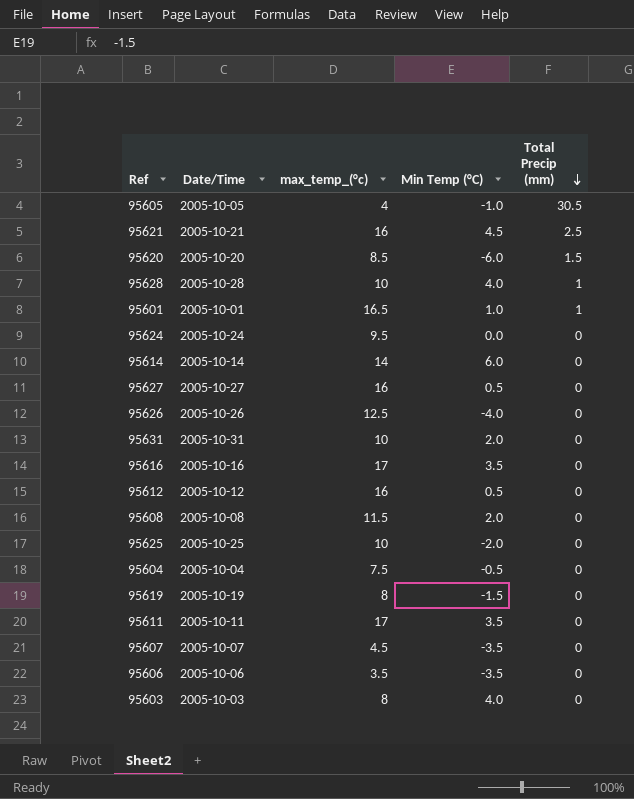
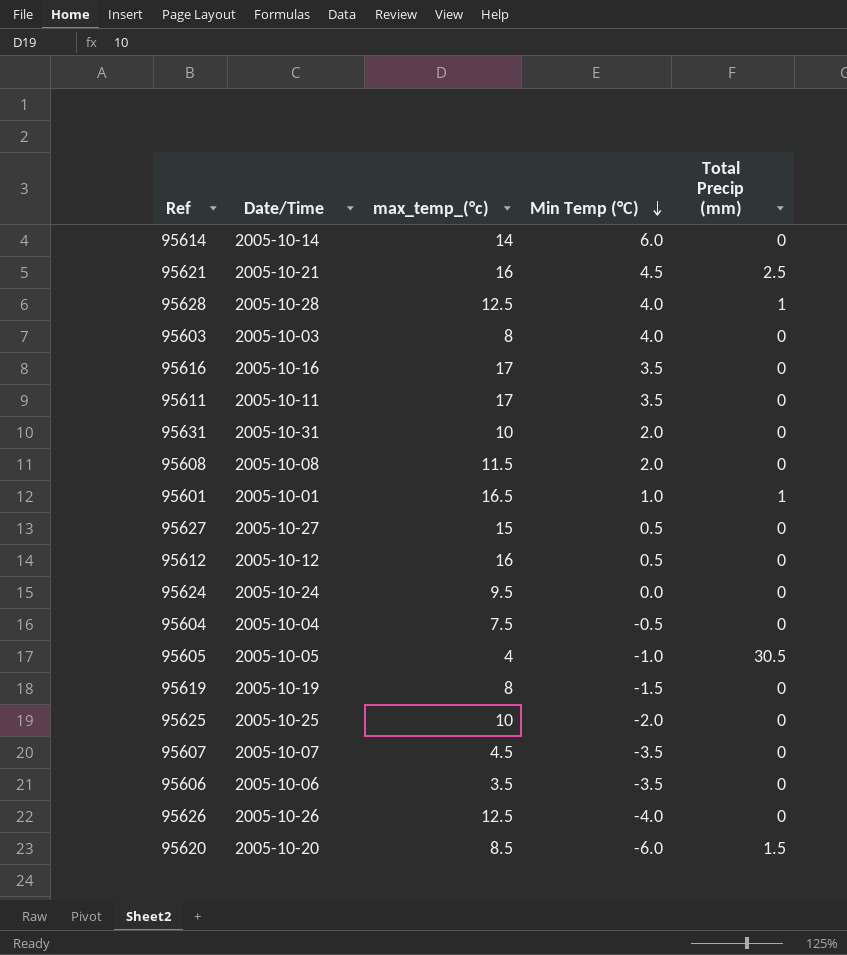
row order: Total Precip (mm) descending -> Min Temp (°C) descending
95628 | max_temp_(°c): 10 -> 12.5
95627 | max_temp_(°c): 16 -> 15

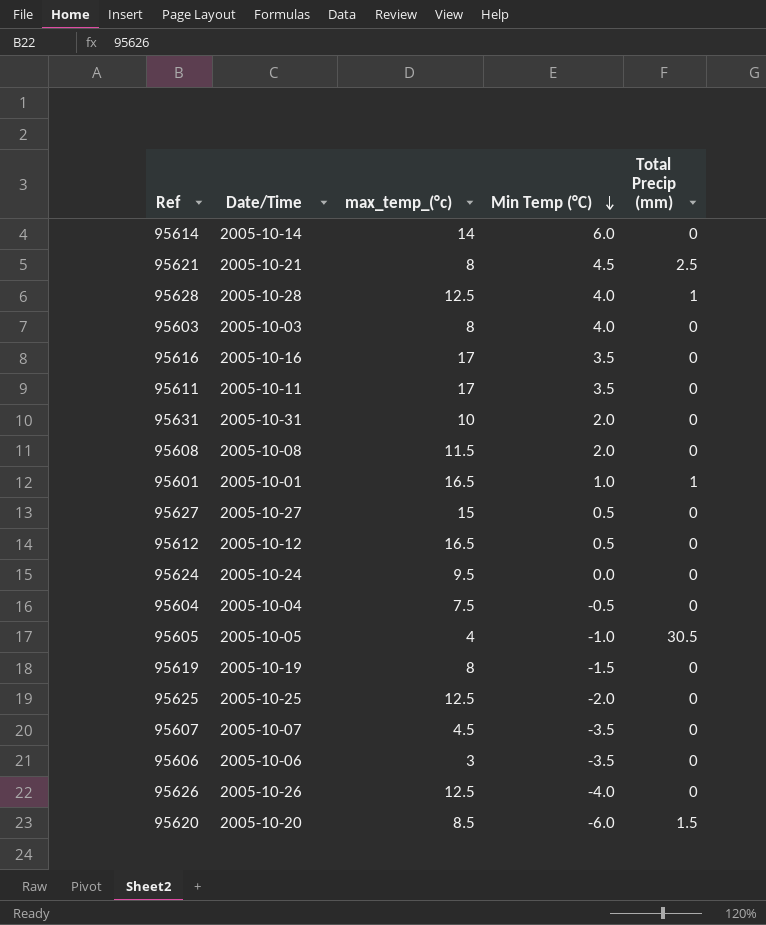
95621 | max_temp_(°c): 16 -> 8
95612 | max_temp_(°c): 16 -> 16.5
95625 | max_temp_(°c): 10 -> 12.5
95606 | max_temp_(°c): 3.5 -> 3

